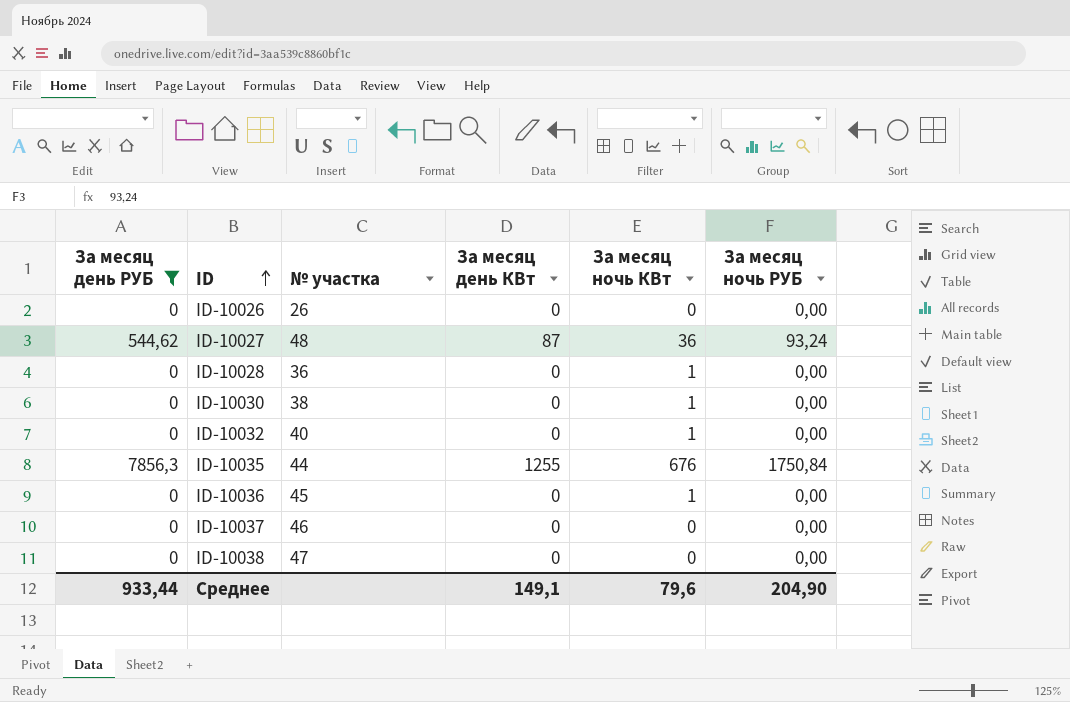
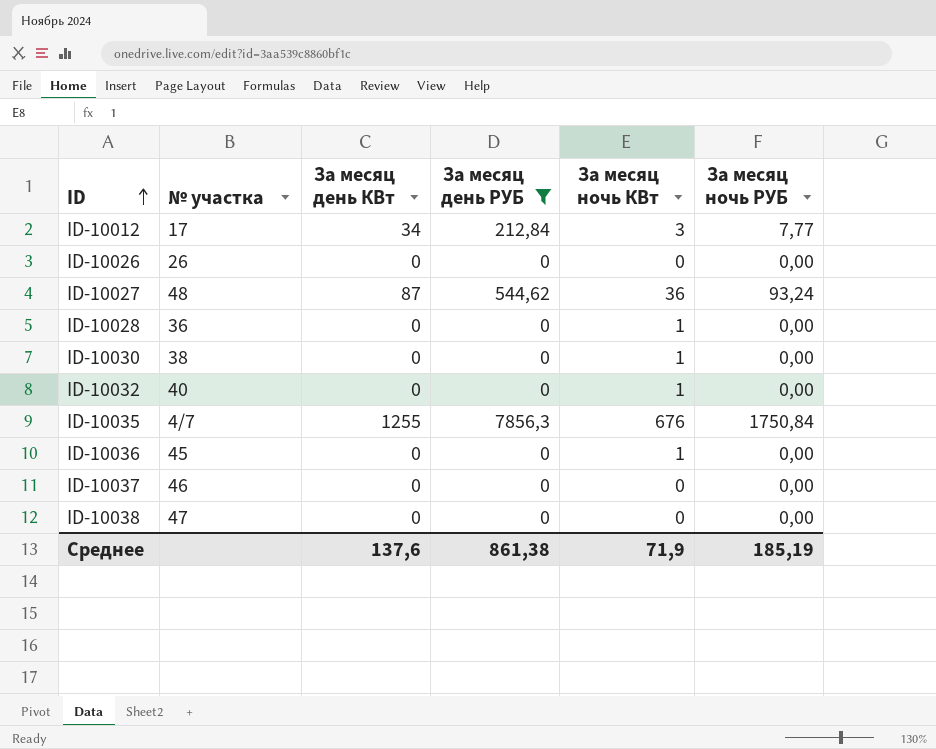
column За месяц день РУБ | position: 1 -> 4
row ID-10012: none -> 17 | 34 | 212,84 | 3 | 7,77
ID-10035 | № участка: 44 -> 4/7
Среднее | За месяц день КВт: 149,1 -> 137,6
Среднее | За месяц день РУБ: 933,44 -> 861,38
Среднее | За месяц ночь КВт: 79,6 -> 71,9
Среднее | За месяц ночь РУБ: 204,90 -> 185,19

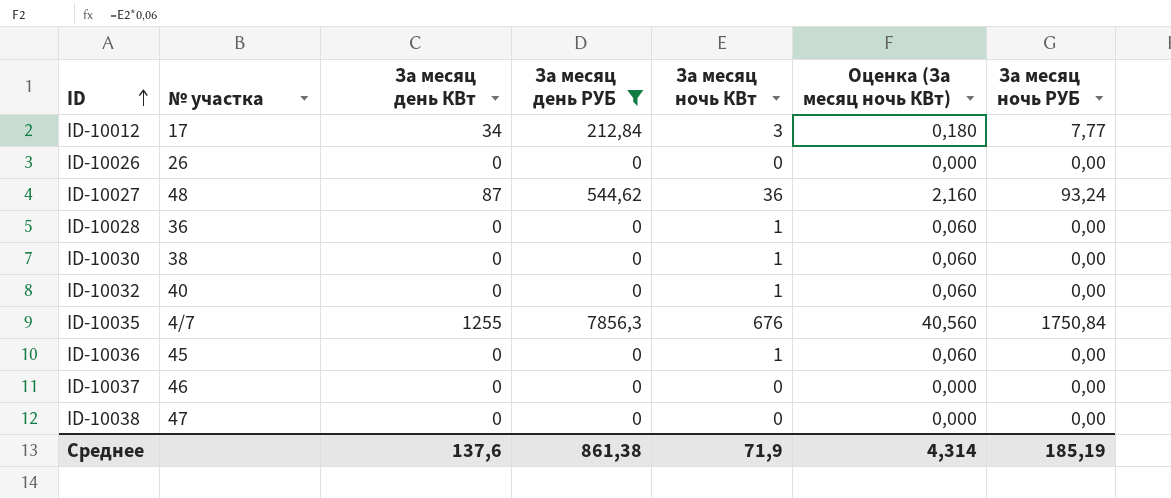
column Оценка (За месяц ночь КВт) | formula: none -> [За месяц ночь КВт] * 0,06

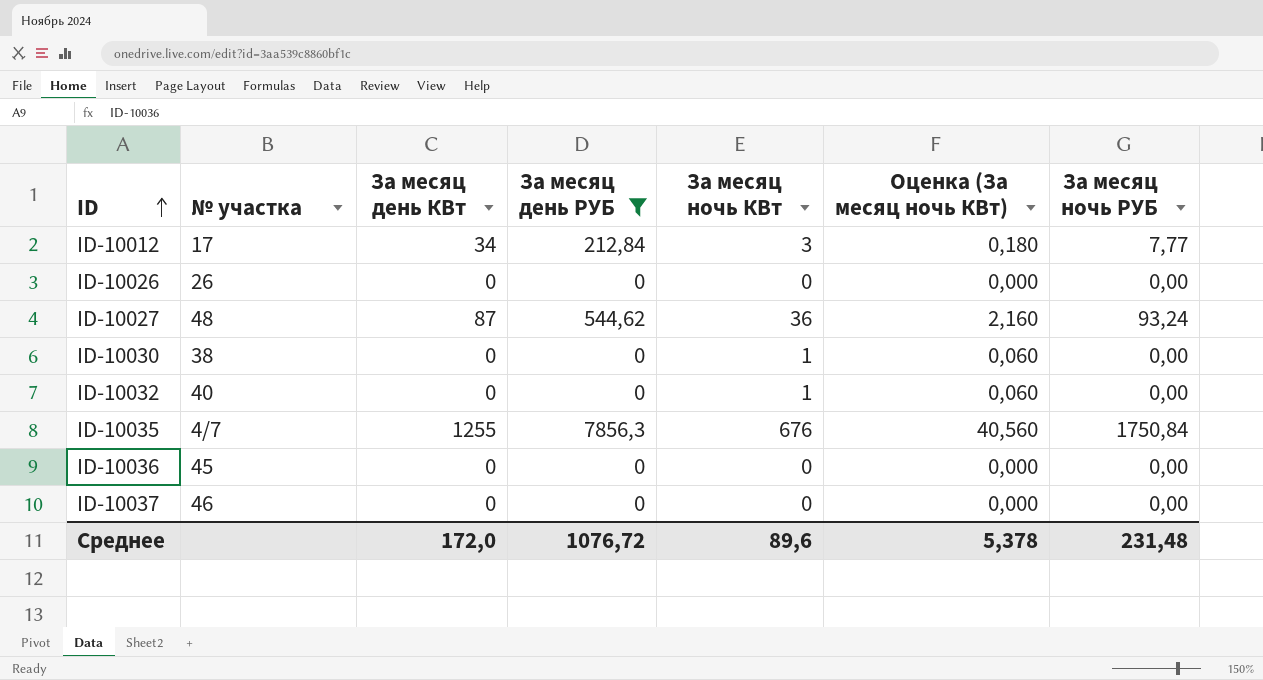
row ID-10028: 36 | 0 | 0 | 1 | 0,060 | 0,00 -> none
row ID-10038: 47 | 0 | 0 | 0 | 0,000 | 0,00 -> none
ID-10036 | За месяц ночь КВт: 1 -> 0
ID-10036 | Оценка (За месяц ночь КВт): 0,060 -> 0,000
Среднее | За месяц день КВт: 137,6 -> 172,0
Среднее | За месяц день РУБ: 861,38 -> 1076,72
Среднее | За месяц ночь КВт: 71,9 -> 89,6
Среднее | Оценка (За месяц ночь КВт): 4,314 -> 5,378
Среднее | За месяц ночь РУБ: 185,19 -> 231,48

